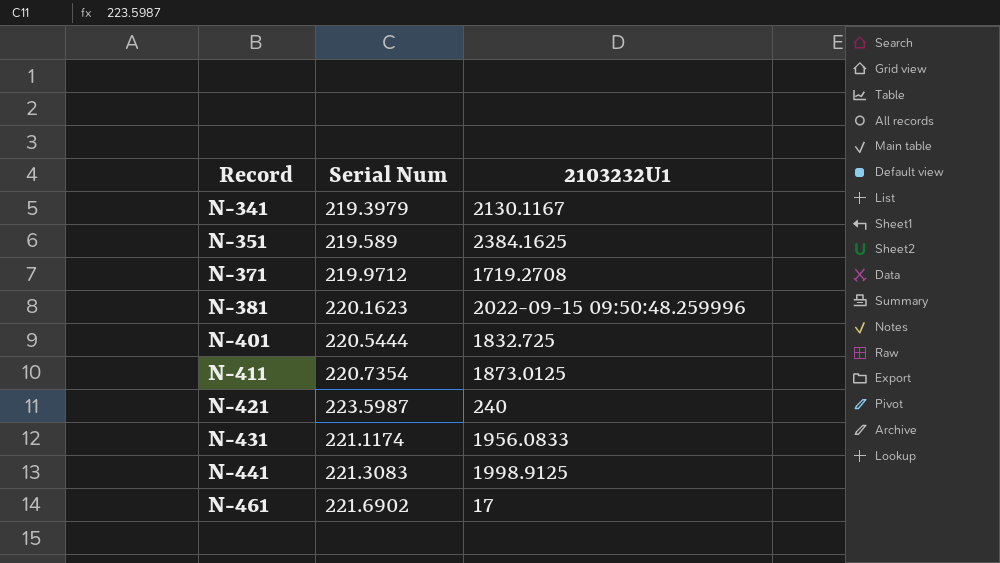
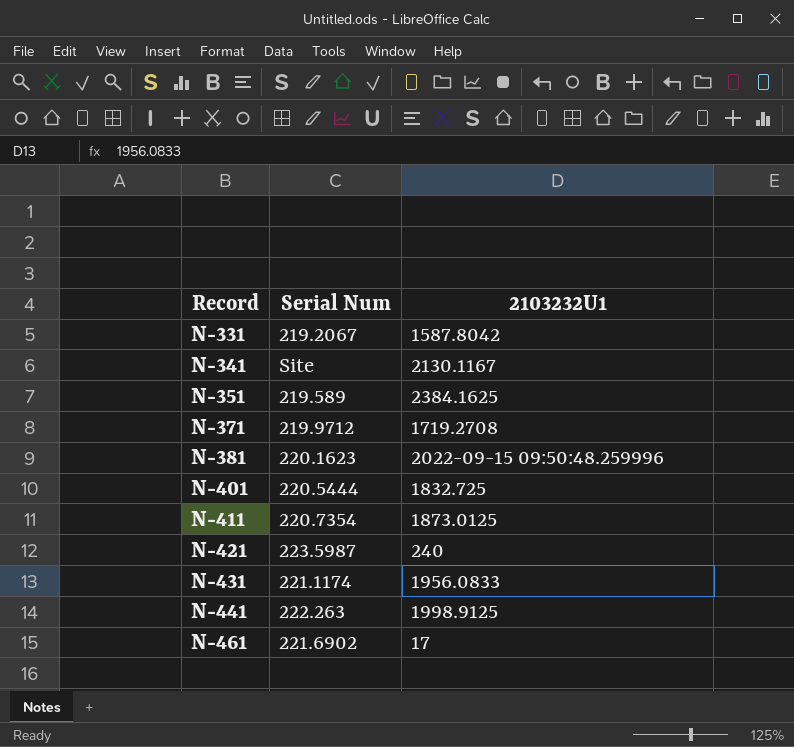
row N-331: none -> 219.2067 | 1587.8042
N-341 | Serial Num: 219.3979 -> Site
N-441 | Serial Num: 221.3083 -> 222.263

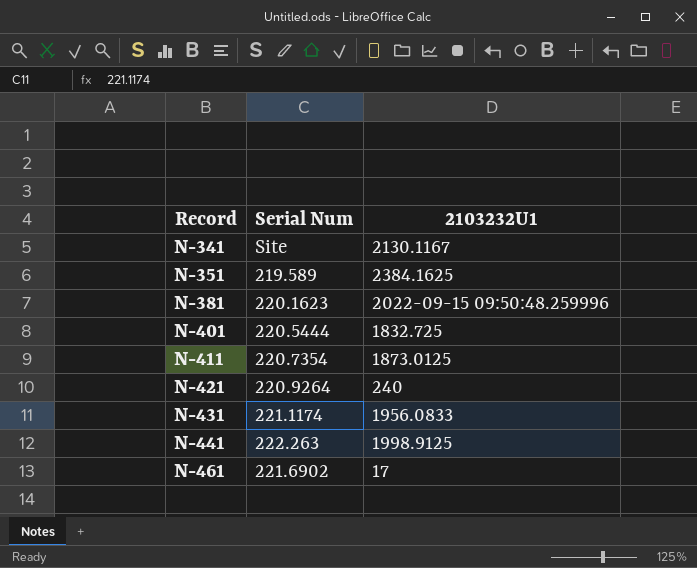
row N-331: 219.2067 | 1587.8042 -> none
row N-371: 219.9712 | 1719.2708 -> none
N-421 | Serial Num: 223.5987 -> 220.9264

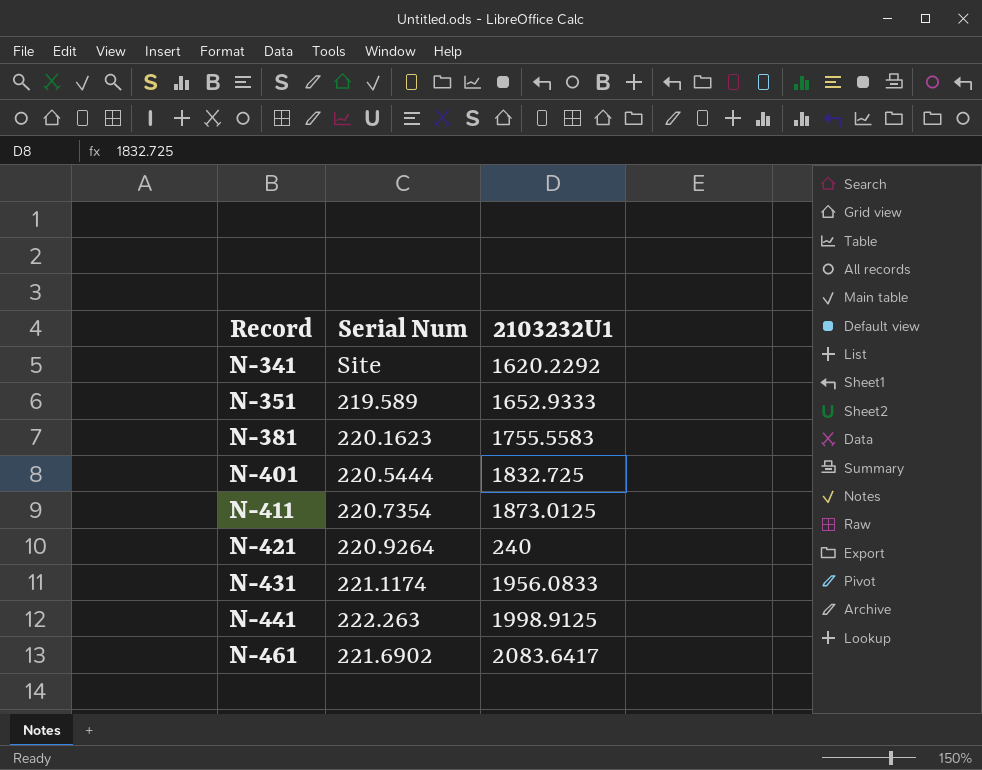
N-341 | 2103232U1: 2130.1167 -> 1620.2292
N-351 | 2103232U1: 2384.1625 -> 1652.9333
N-381 | 2103232U1: 2022-09-15 09:50:48.259996 -> 1755.5583
N-461 | 2103232U1: 17 -> 2083.6417

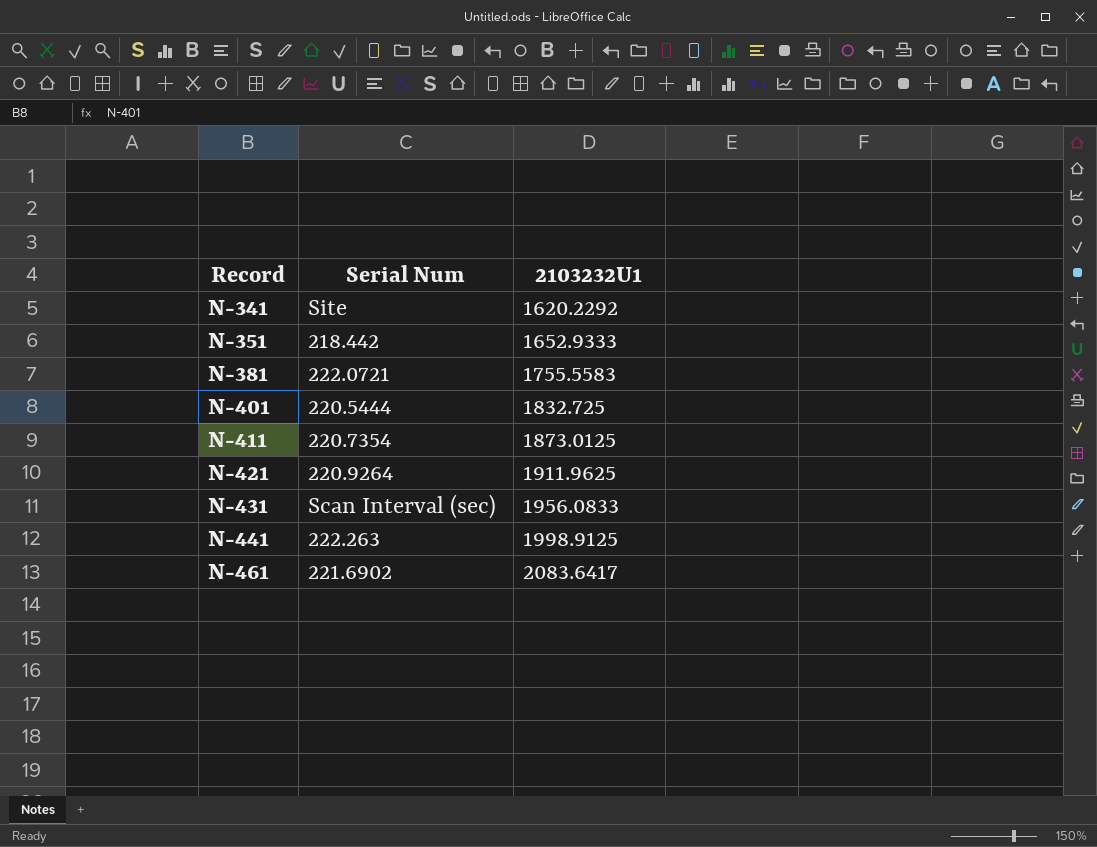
N-351 | Serial Num: 219.589 -> 218.442
N-381 | Serial Num: 220.1623 -> 222.0721
N-421 | 2103232U1: 240 -> 1911.9625
N-431 | Serial Num: 221.1174 -> Scan Interval (sec)

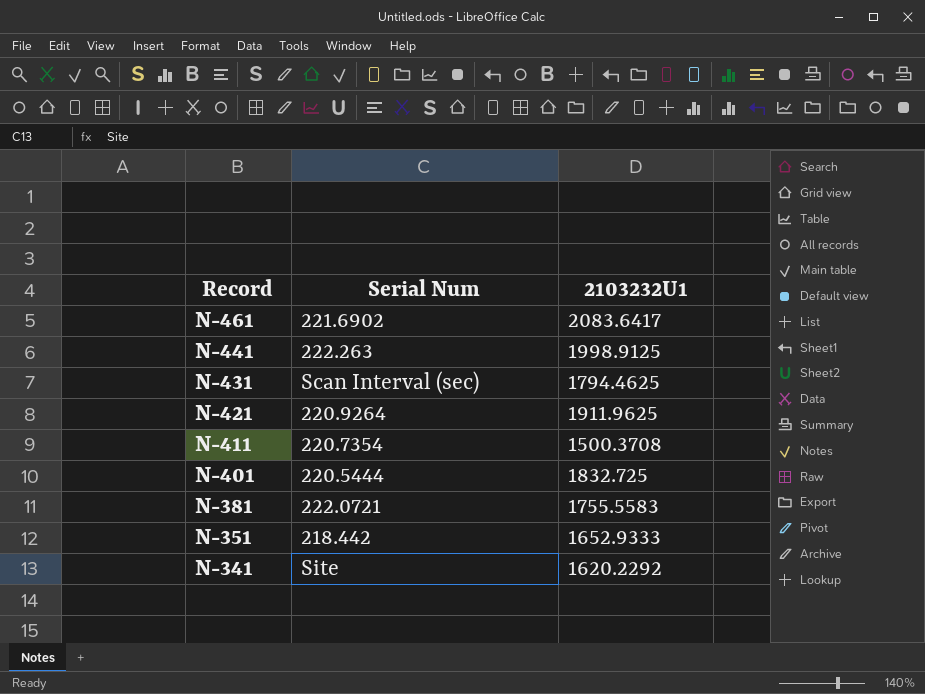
row order: Record ascending -> Record descending
N-431 | 2103232U1: 1956.0833 -> 1794.4625
N-411 | 2103232U1: 1873.0125 -> 1500.3708

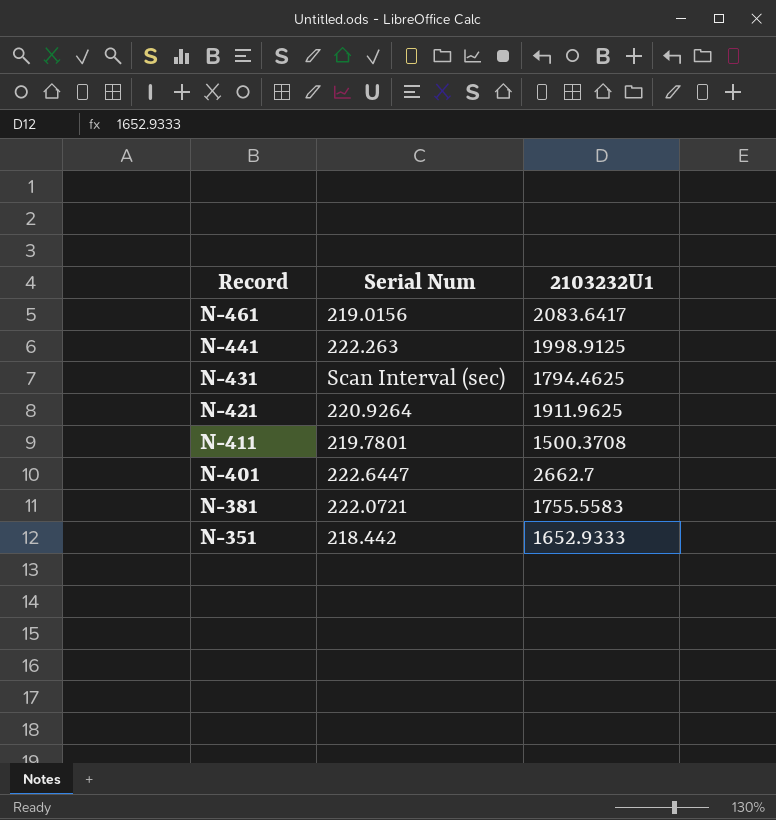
row N-341: Site | 1620.2292 -> none
N-461 | Serial Num: 221.6902 -> 219.0156
N-411 | Serial Num: 220.7354 -> 219.7801
N-401 | Serial Num: 220.5444 -> 222.6447
N-401 | 2103232U1: 1832.725 -> 2662.7

